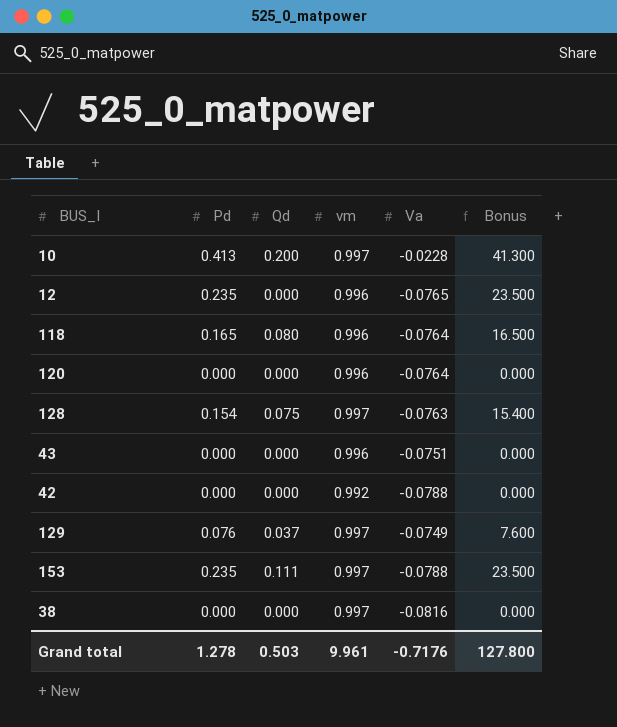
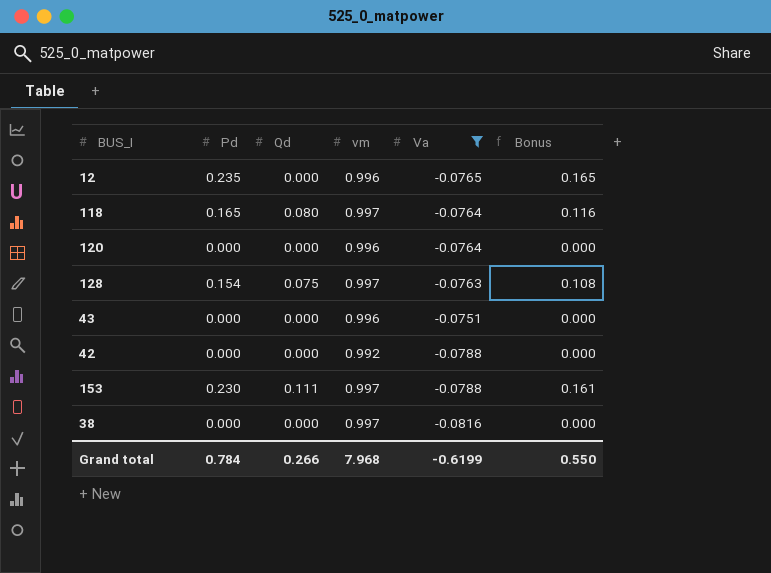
filter: none -> Va <= -0.0751
column Bonus | formula: [Pd] * 100 -> [Pd] * 0.7
118 | vm: 0.996 -> 0.997
153 | Pd: 0.235 -> 0.230
Grand total | Pd: 1.278 -> 0.784
Grand total | Qd: 0.503 -> 0.266
Grand total | vm: 9.961 -> 7.968
Grand total | Va: -0.7176 -> -0.6199
Grand total | Bonus: 127.800 -> 0.550

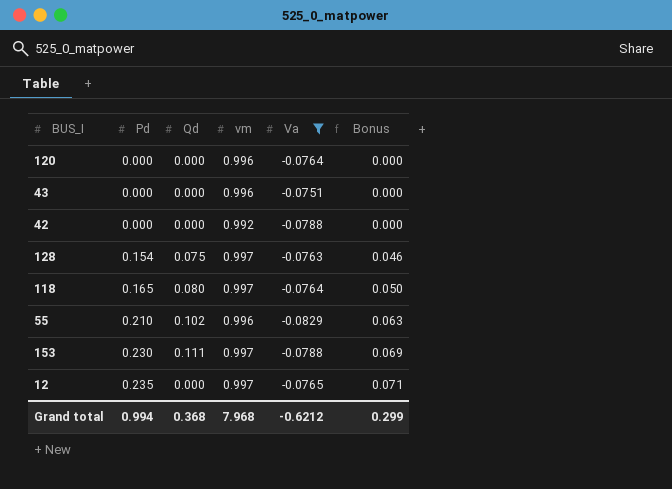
row order: none -> Pd ascending
column Bonus | formula: [Pd] * 0.7 -> [Pd] * 0.3
row 38: 0.000 | 0.000 | 0.997 | -0.0816 | 0.000 -> none
row 55: none -> 0.210 | 0.102 | 0.996 | -0.0829 | 0.063
12 | vm: 0.996 -> 0.997
Grand total | Pd: 0.784 -> 0.994
Grand total | Qd: 0.266 -> 0.368
Grand total | Va: -0.6199 -> -0.6212
Grand total | Bonus: 0.550 -> 0.299

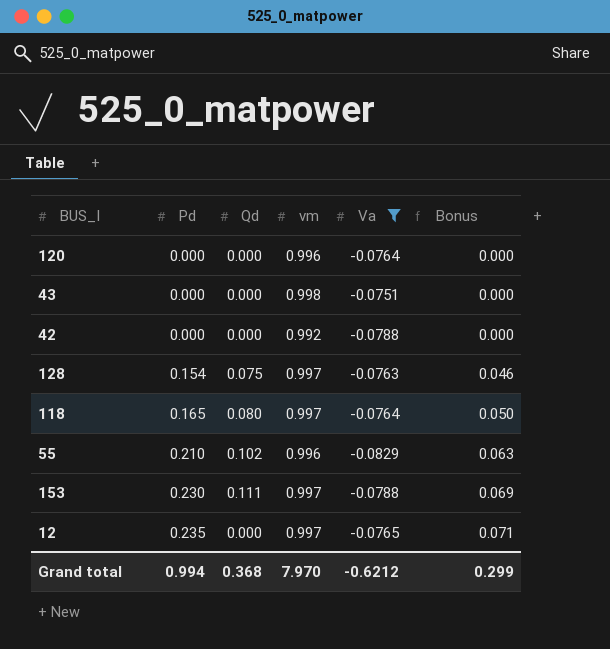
43 | vm: 0.996 -> 0.998
Grand total | vm: 7.968 -> 7.970

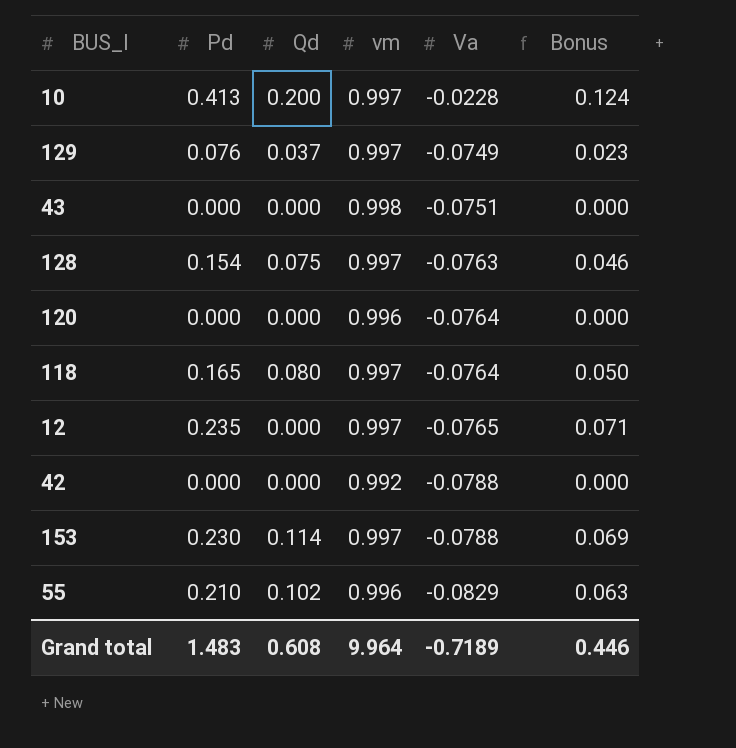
filter: Va <= -0.0751 -> none
row order: Pd ascending -> Va descending
153 | Qd: 0.111 -> 0.114
Grand total | Pd: 0.994 -> 1.483
Grand total | Qd: 0.368 -> 0.608
Grand total | vm: 7.970 -> 9.964
Grand total | Va: -0.6212 -> -0.7189
Grand total | Bonus: 0.299 -> 0.446

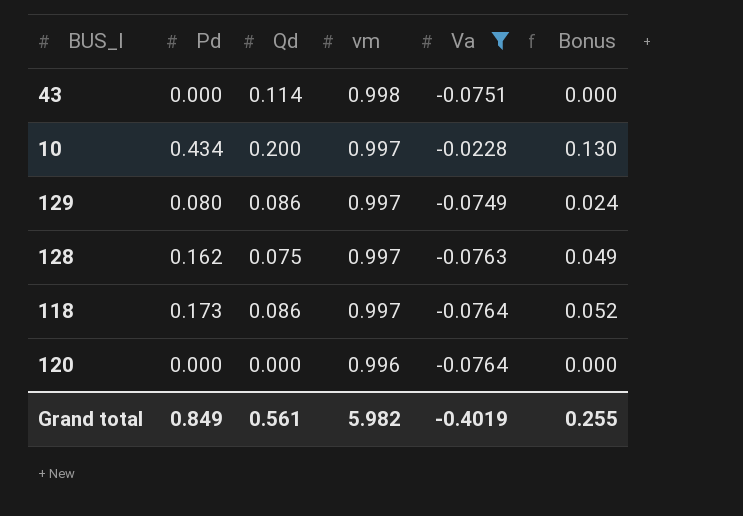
filter: none -> Va >= -0.0764
row order: Va descending -> vm descending
43 | Qd: 0.000 -> 0.114
10 | Pd: 0.413 -> 0.434
10 | Bonus: 0.124 -> 0.130
129 | Pd: 0.076 -> 0.080
129 | Qd: 0.037 -> 0.086
129 | Bonus: 0.023 -> 0.024
128 | Pd: 0.154 -> 0.162
128 | Bonus: 0.046 -> 0.049
118 | Pd: 0.165 -> 0.173
118 | Qd: 0.080 -> 0.086
118 | Bonus: 0.050 -> 0.052
Grand total | Pd: 1.483 -> 0.849
Grand total | Qd: 0.608 -> 0.561
Grand total | vm: 9.964 -> 5.982
Grand total | Va: -0.7189 -> -0.4019
Grand total | Bonus: 0.446 -> 0.255

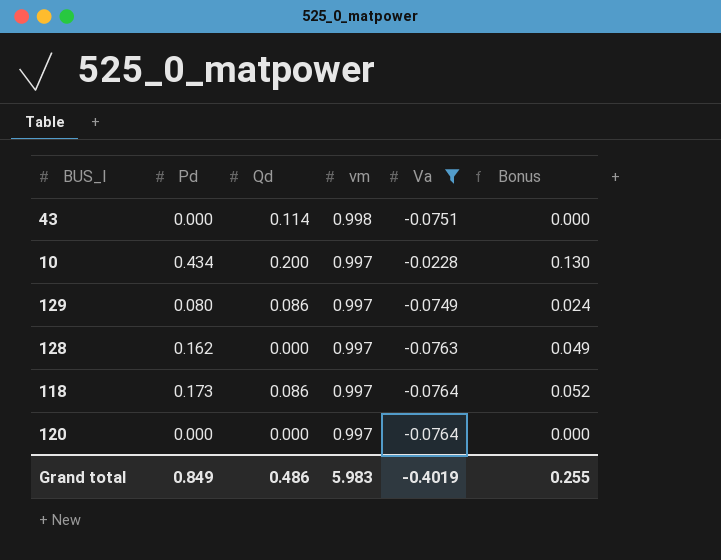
128 | Qd: 0.075 -> 0.000
120 | vm: 0.996 -> 0.997
Grand total | Qd: 0.561 -> 0.486
Grand total | vm: 5.982 -> 5.983

